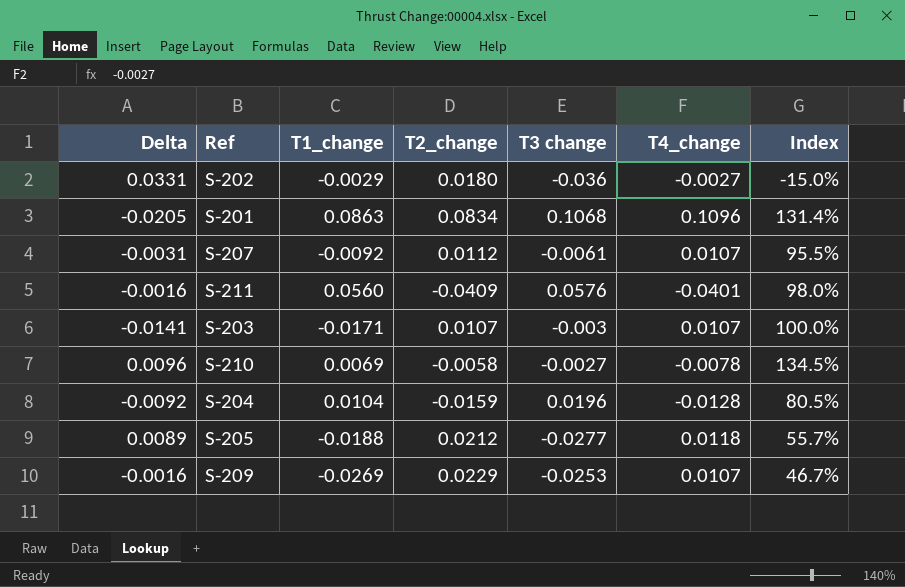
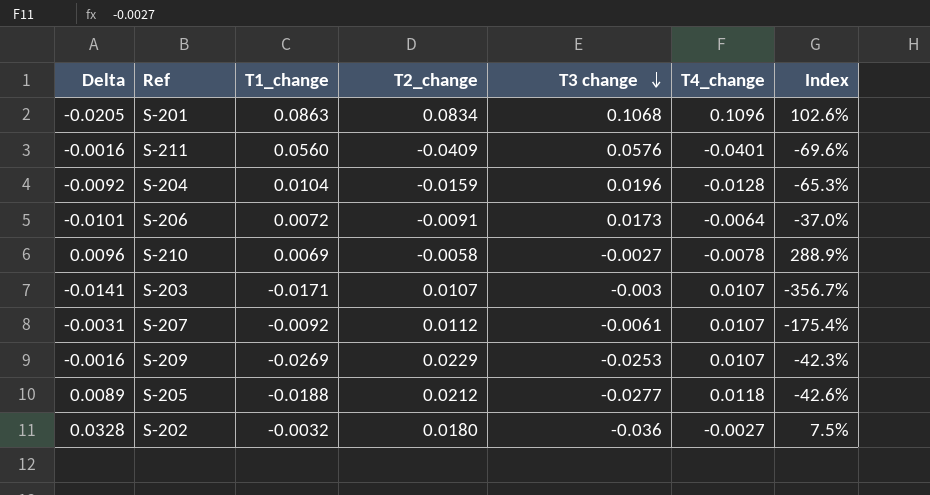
row order: none -> T3 change descending
column Index | formula: [T4_change] / [T2_change] -> [T4_change] / [T3 change]
row S-206: none -> -0.0101 | 0.0072 | -0.0091 | 0.0173 | -0.0064 | -37.0%
S-202 | Delta: 0.0331 -> 0.0328
S-202 | T1_change: -0.0029 -> -0.0032

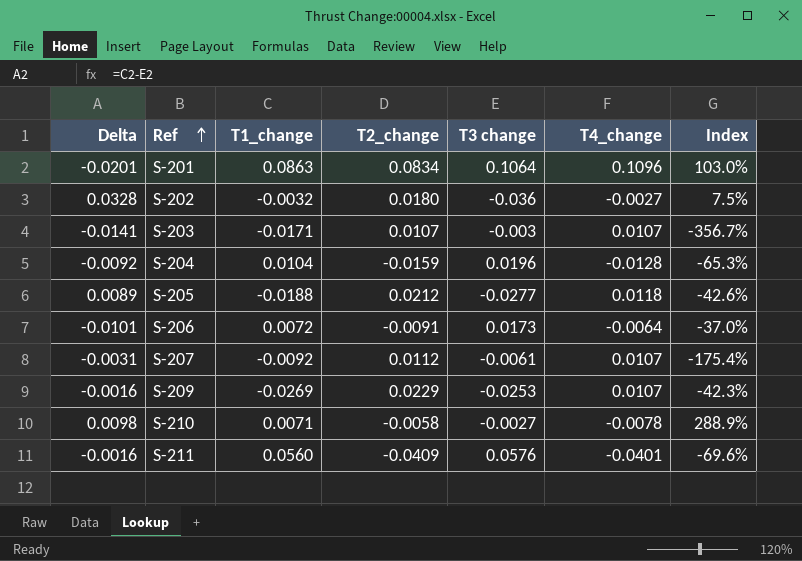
row order: T3 change descending -> Ref ascending
S-201 | Delta: -0.0205 -> -0.0201
S-201 | T3 change: 0.1068 -> 0.1064
S-201 | Index: 102.6% -> 103.0%
S-210 | Delta: 0.0096 -> 0.0098
S-210 | T1_change: 0.0069 -> 0.0071

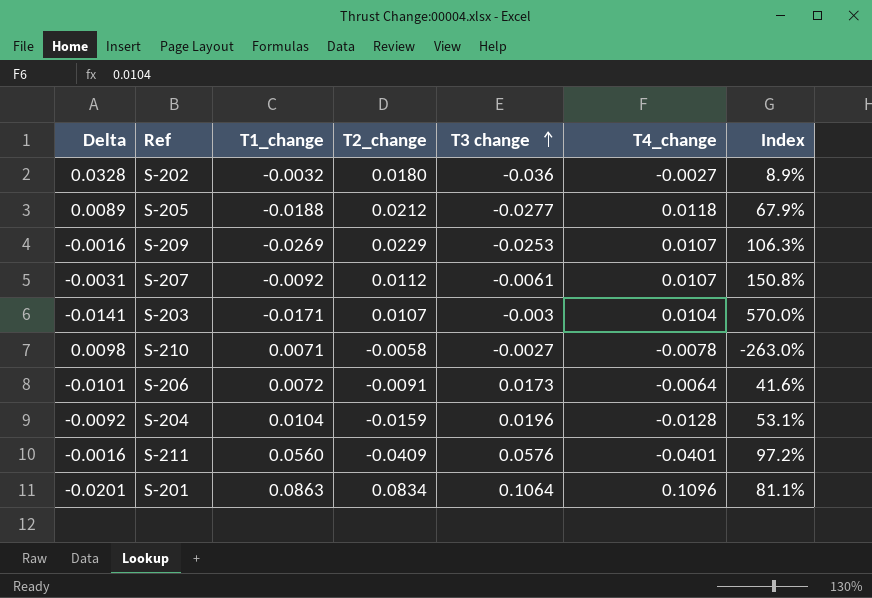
row order: Ref ascending -> T3 change ascending
column Index | formula: [T4_change] / [T3 change] -> [T1_change] / [T3 change]
S-203 | T4_change: 0.0107 -> 0.0104

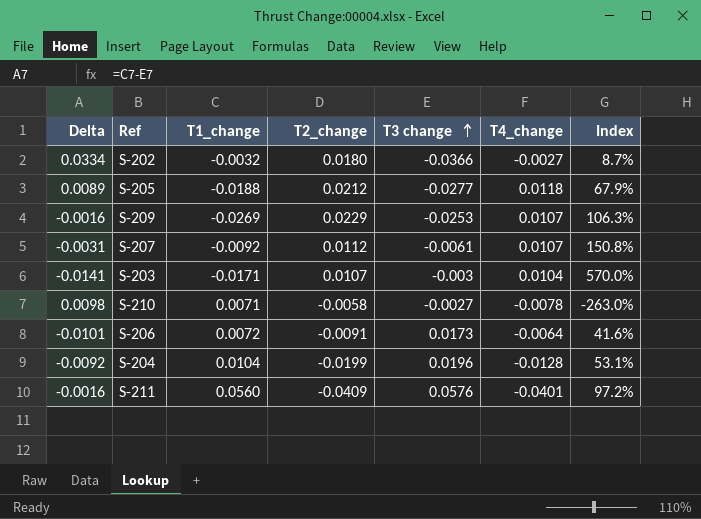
row S-201: -0.0201 | 0.0863 | 0.0834 | 0.1064 | 0.1096 | 81.1% -> none
S-202 | Delta: 0.0328 -> 0.0334
S-202 | T3 change: -0.036 -> -0.0366
S-202 | Index: 8.9% -> 8.7%
S-204 | T2_change: -0.0159 -> -0.0199

